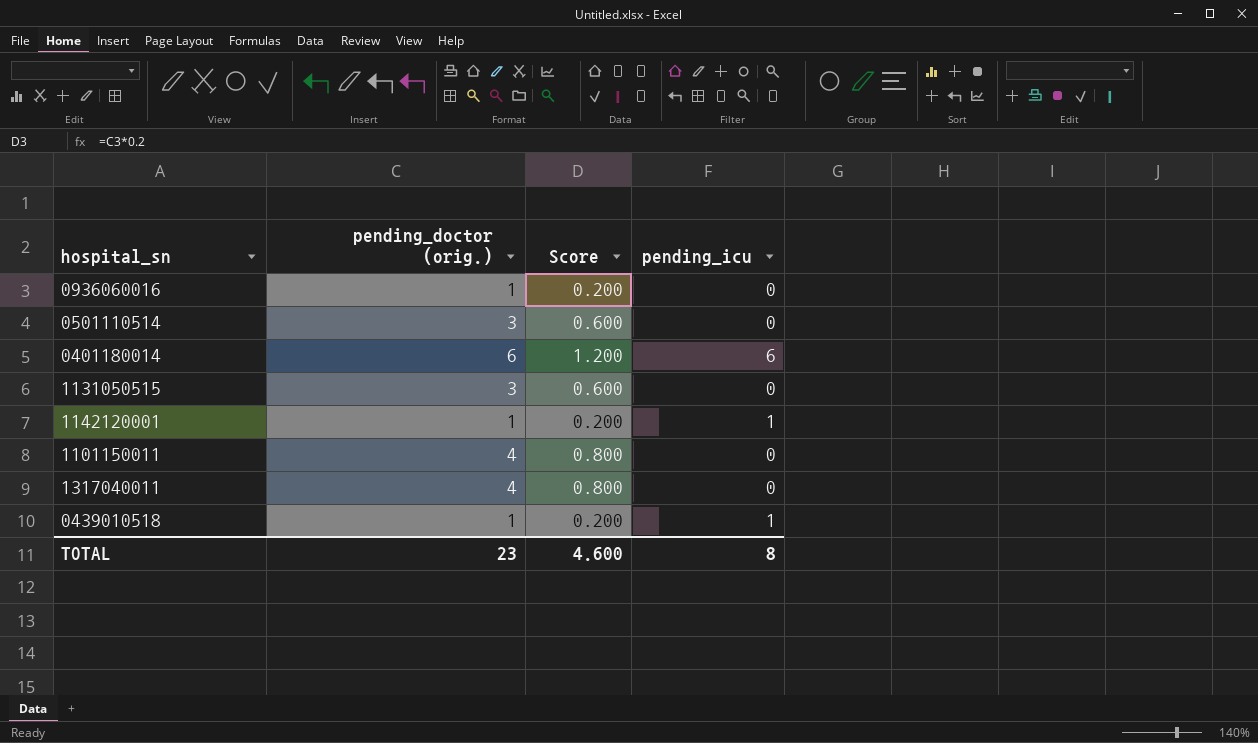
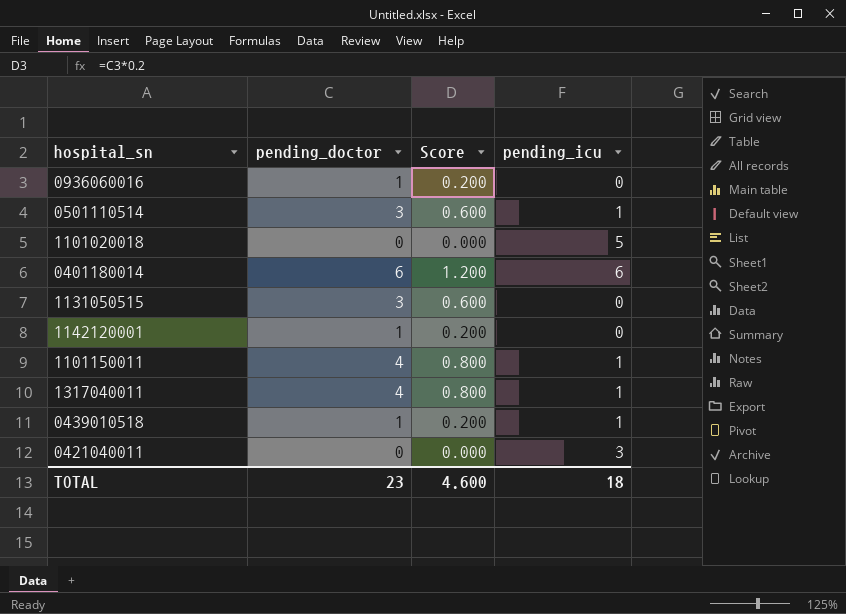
column name: pending_doctor (orig.) -> pending_doctor
0501110514 | pending_icu: 0 -> 1
row 1101020018: none -> 0 | 0.000 | 5
1142120001 | pending_icu: 1 -> 0
1101150011 | pending_icu: 0 -> 1
1317040011 | pending_icu: 0 -> 1
row 0421040011: none -> 0 | 0.000 | 3
TOTAL | pending_icu: 8 -> 18

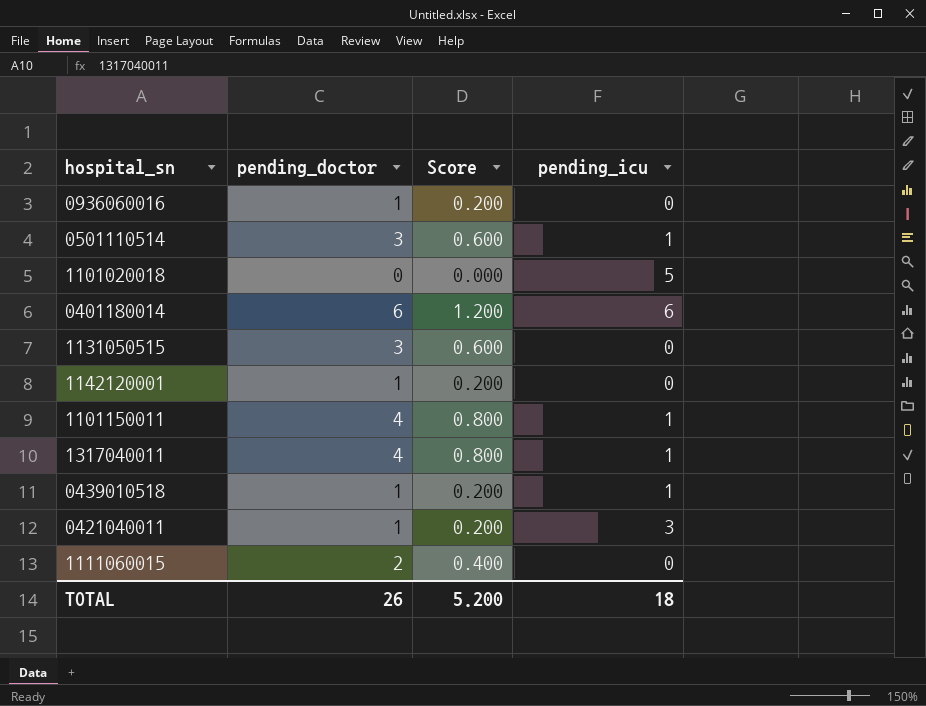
0421040011 | pending_doctor: 0 -> 1
0421040011 | Score: 0.000 -> 0.200
row 1111060015: none -> 2 | 0.400 | 0
TOTAL | pending_doctor: 23 -> 26
TOTAL | Score: 4.600 -> 5.200

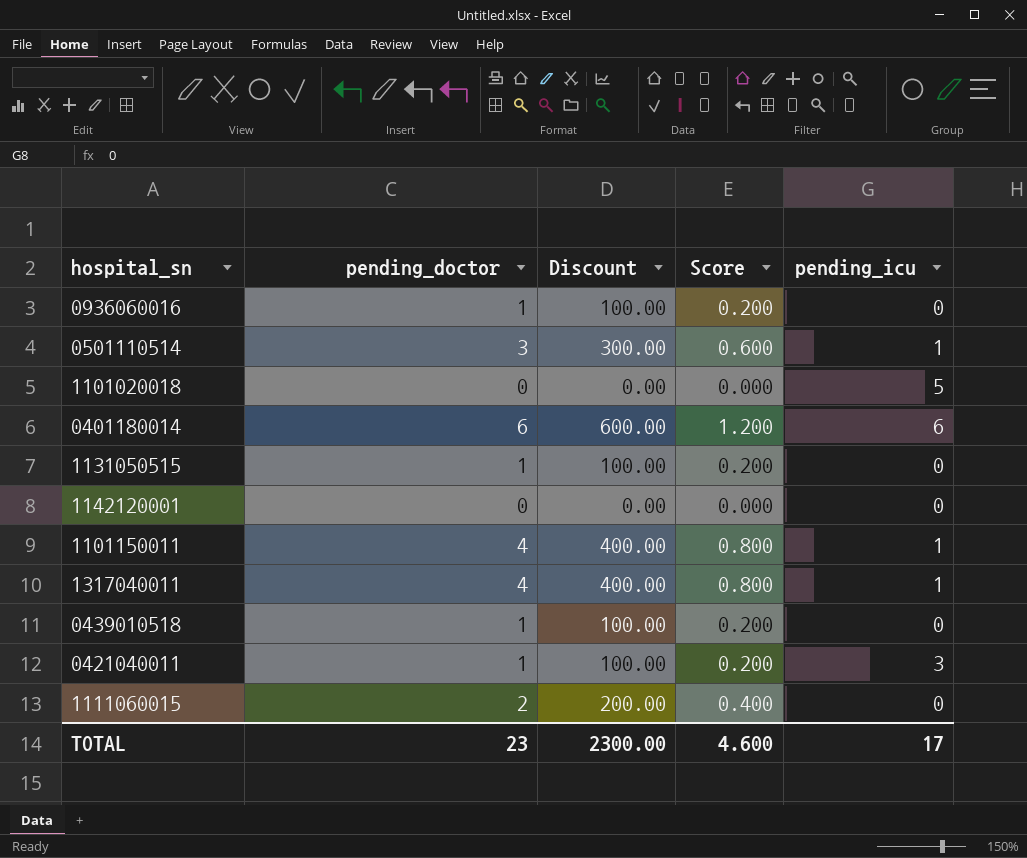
column Discount | formula: none -> [pending_doctor] * 100
1131050515 | pending_doctor: 3 -> 1
1131050515 | Score: 0.600 -> 0.200
1142120001 | pending_doctor: 1 -> 0
1142120001 | Score: 0.200 -> 0.000
0439010518 | pending_icu: 1 -> 0
TOTAL | pending_doctor: 26 -> 23
TOTAL | Score: 5.200 -> 4.600
TOTAL | pending_icu: 18 -> 17

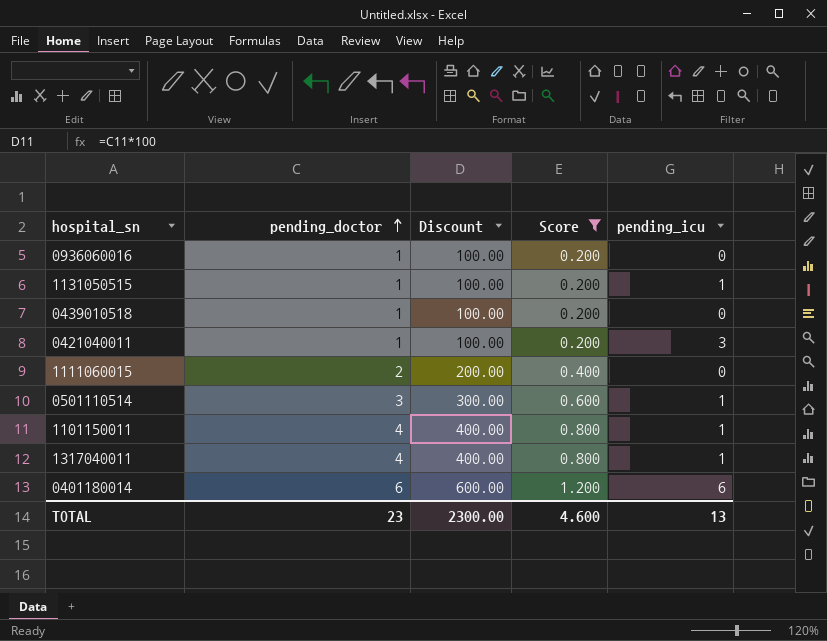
filter: none -> Score != 0.000
row order: none -> pending_doctor ascending
1131050515 | pending_icu: 0 -> 1
TOTAL | pending_icu: 17 -> 13

